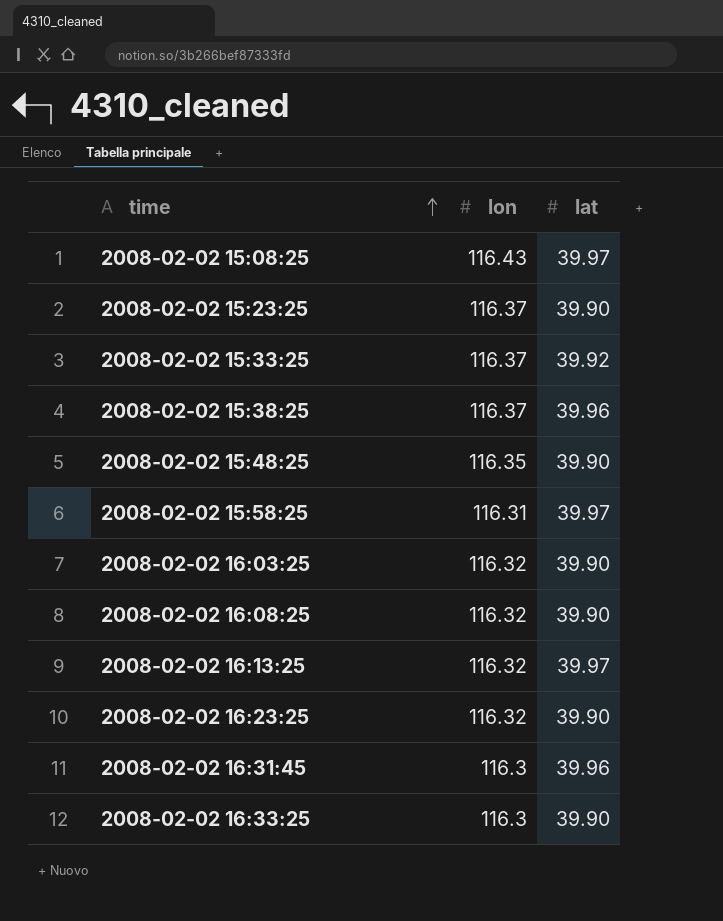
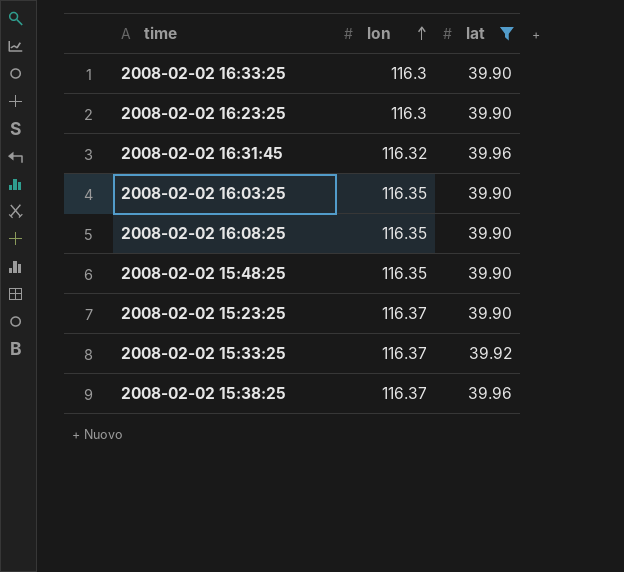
filter: none -> lat != 39.97
row order: time ascending -> lon ascending
2008-02-02 16:23:25 | lon: 116.32 -> 116.3
2008-02-02 16:31:45 | lon: 116.3 -> 116.32
2008-02-02 16:03:25 | lon: 116.32 -> 116.35
2008-02-02 16:08:25 | lon: 116.32 -> 116.35

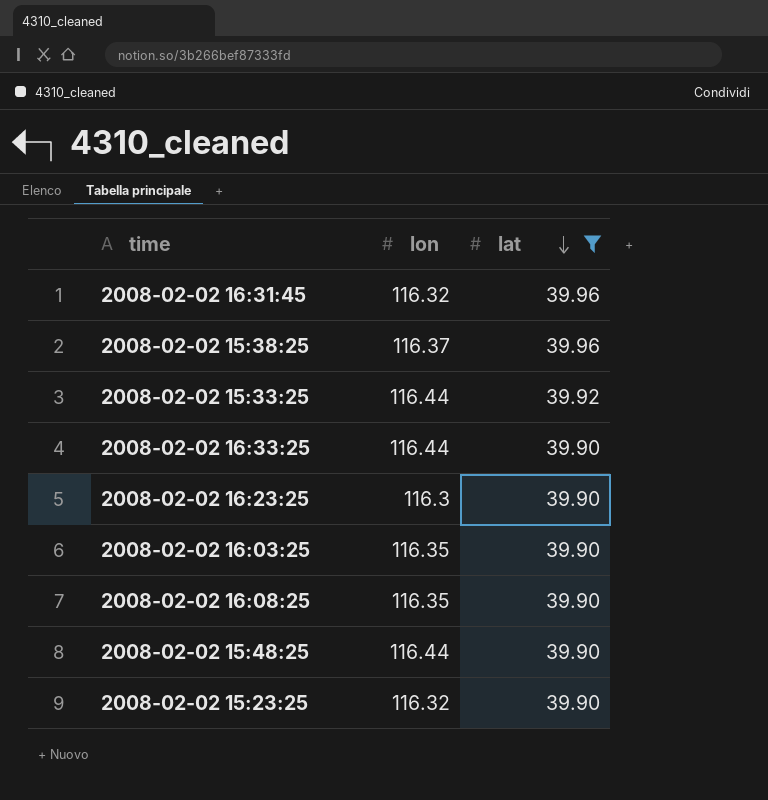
row order: lon ascending -> lat descending
2008-02-02 15:33:25 | lon: 116.37 -> 116.44
2008-02-02 16:33:25 | lon: 116.3 -> 116.44
2008-02-02 15:48:25 | lon: 116.35 -> 116.44
2008-02-02 15:23:25 | lon: 116.37 -> 116.32

